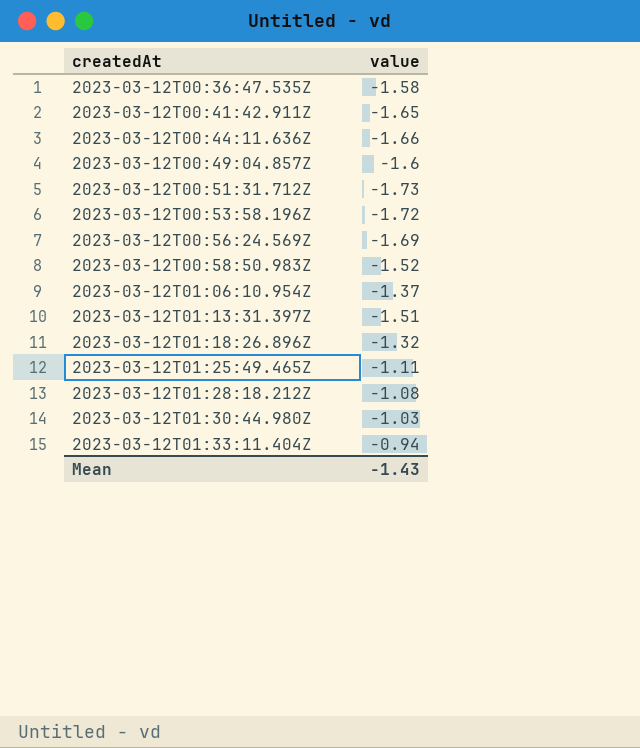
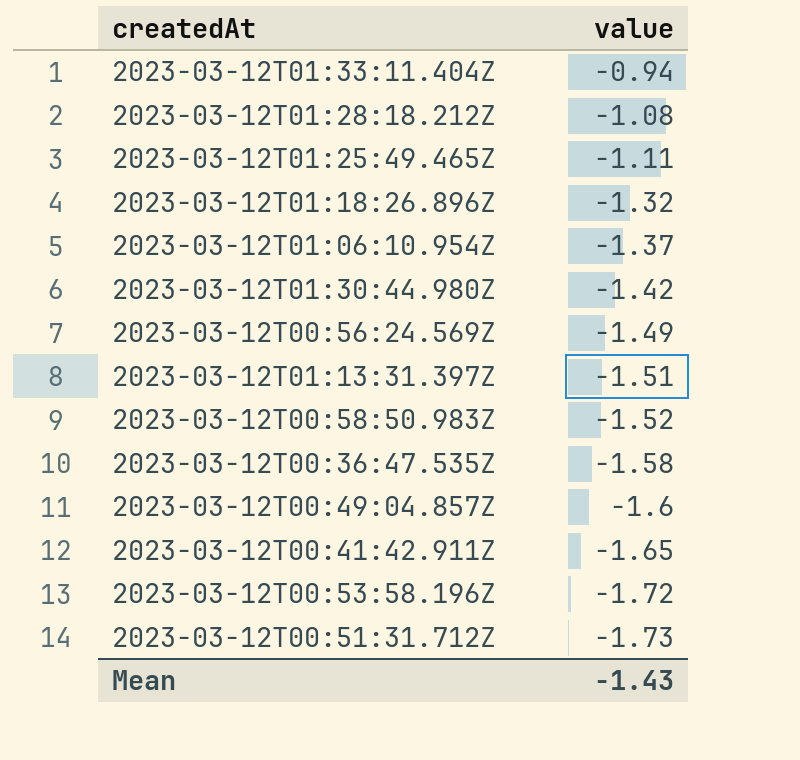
row order: createdAt ascending -> value descending
row 2023-03-12T00:44:11.636Z: -1.66 -> none
2023-03-12T01:30:44.980Z | value: -1.03 -> -1.42
2023-03-12T00:56:24.569Z | value: -1.69 -> -1.49

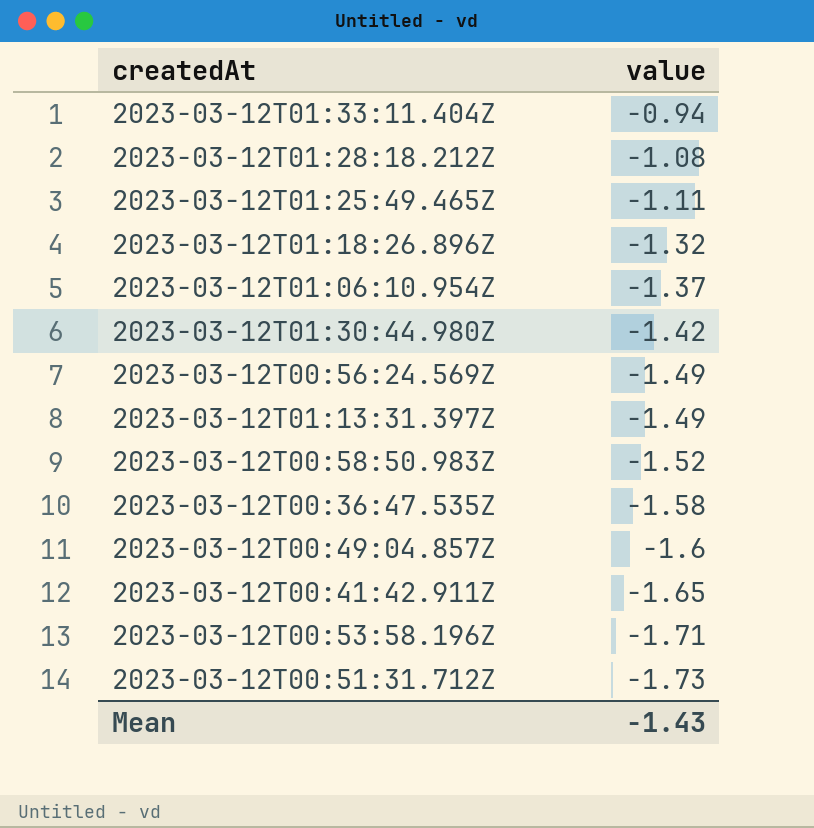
2023-03-12T01:13:31.397Z | value: -1.51 -> -1.49
2023-03-12T00:53:58.196Z | value: -1.72 -> -1.71

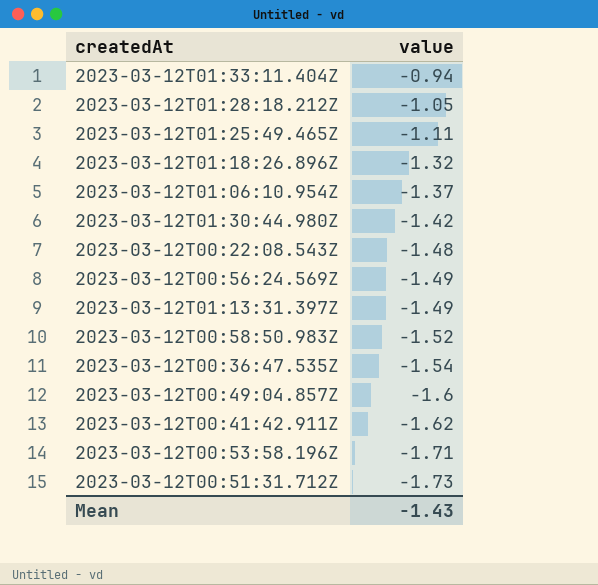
2023-03-12T01:28:18.212Z | value: -1.08 -> -1.05
row 2023-03-12T00:22:08.543Z: none -> -1.48
2023-03-12T00:36:47.535Z | value: -1.58 -> -1.54
2023-03-12T00:41:42.911Z | value: -1.65 -> -1.62

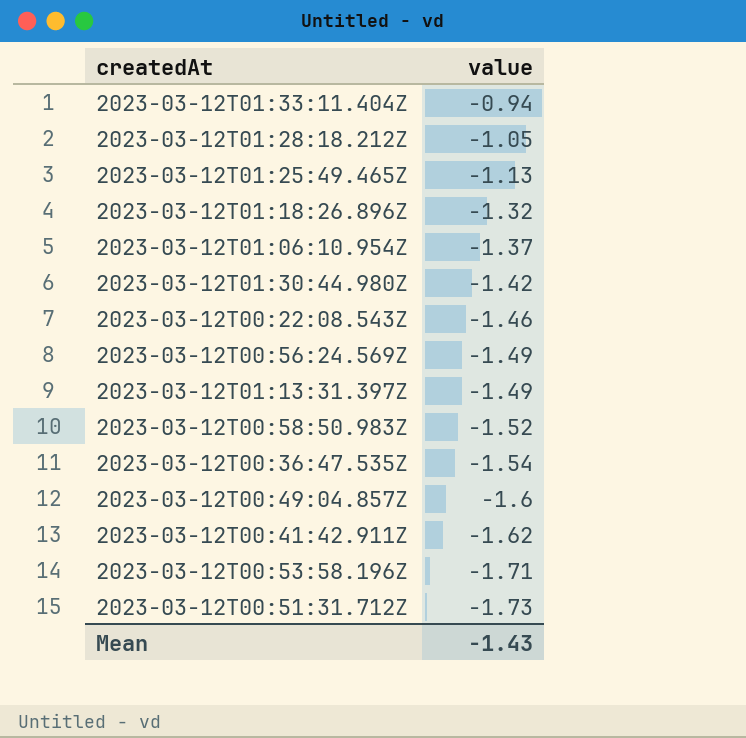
2023-03-12T01:25:49.465Z | value: -1.11 -> -1.13
2023-03-12T00:22:08.543Z | value: -1.48 -> -1.46

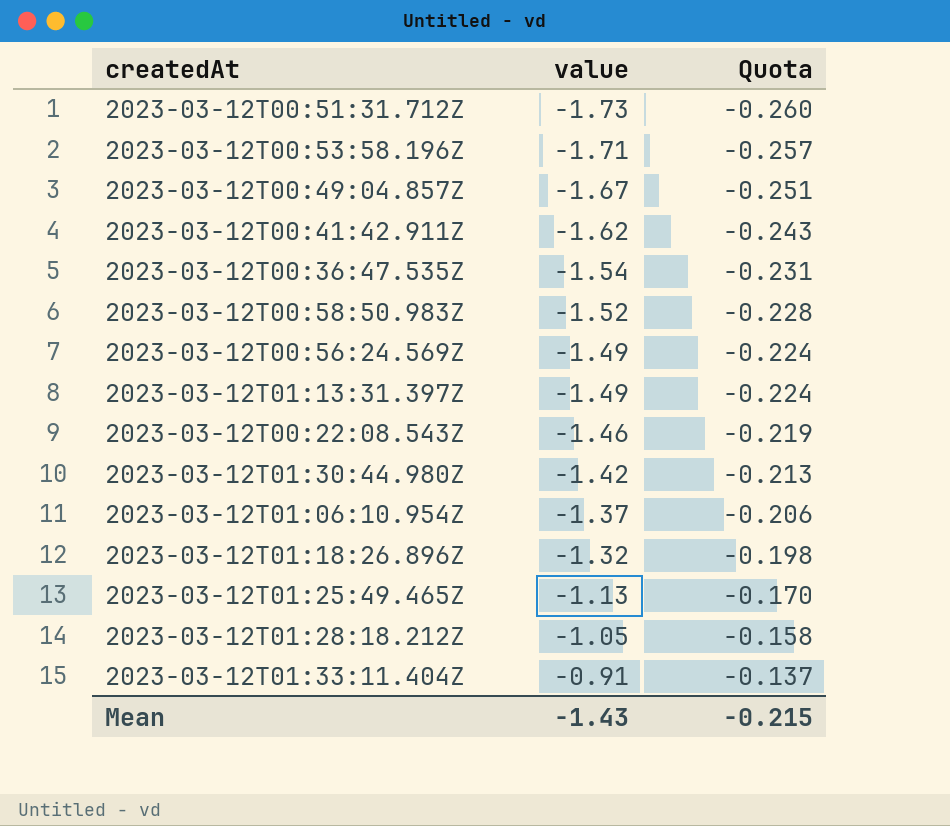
row order: value descending -> value ascending
column Quota | formula: none -> [value] * 0.15
2023-03-12T00:49:04.857Z | value: -1.6 -> -1.67
2023-03-12T01:33:11.404Z | value: -0.94 -> -0.91

